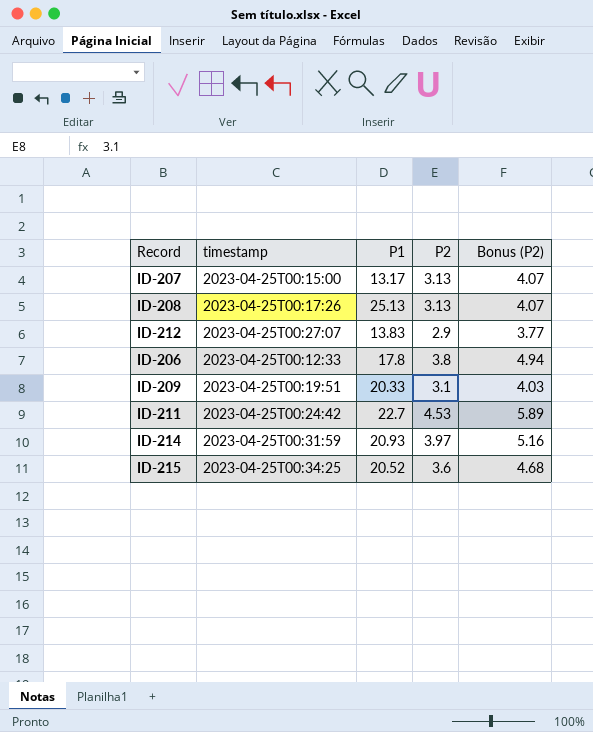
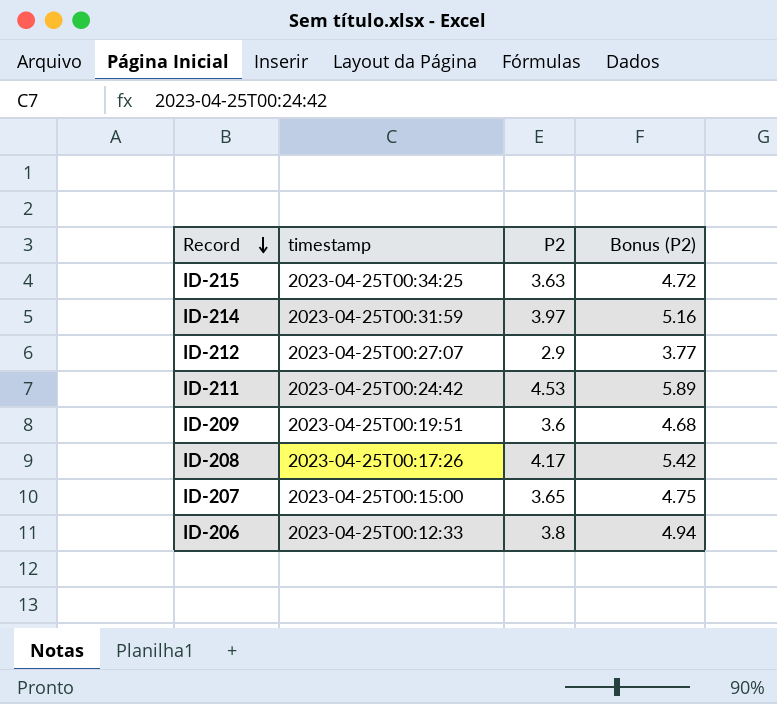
row order: none -> Record descending
column P1 | position: 3 -> none
ID-215 | P2: 3.6 -> 3.63
ID-215 | Bonus (P2): 4.68 -> 4.72
ID-209 | P2: 3.1 -> 3.6
ID-209 | Bonus (P2): 4.03 -> 4.68
ID-208 | P2: 3.13 -> 4.17
ID-208 | Bonus (P2): 4.07 -> 5.42
ID-207 | P2: 3.13 -> 3.65
ID-207 | Bonus (P2): 4.07 -> 4.75

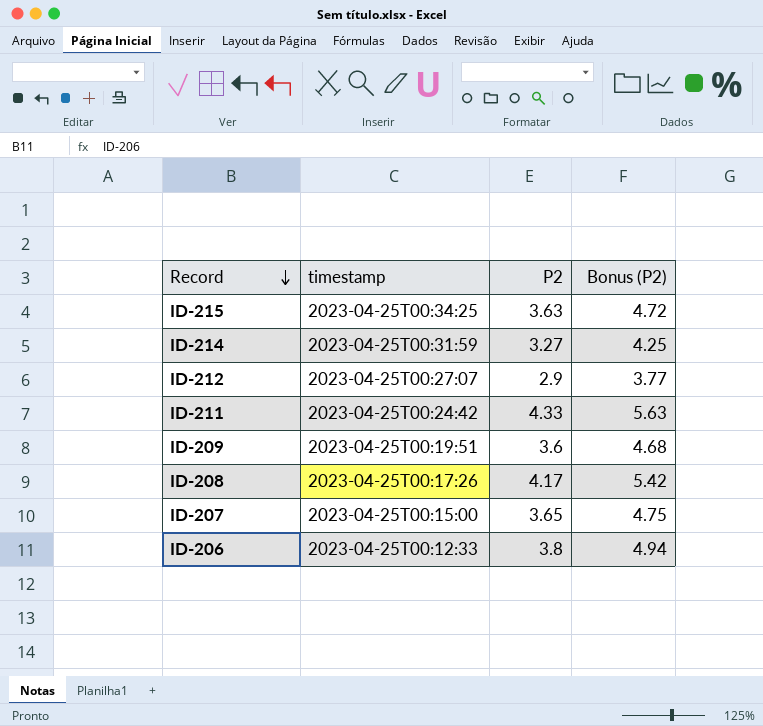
ID-214 | P2: 3.97 -> 3.27
ID-214 | Bonus (P2): 5.16 -> 4.25
ID-211 | P2: 4.53 -> 4.33
ID-211 | Bonus (P2): 5.89 -> 5.63

